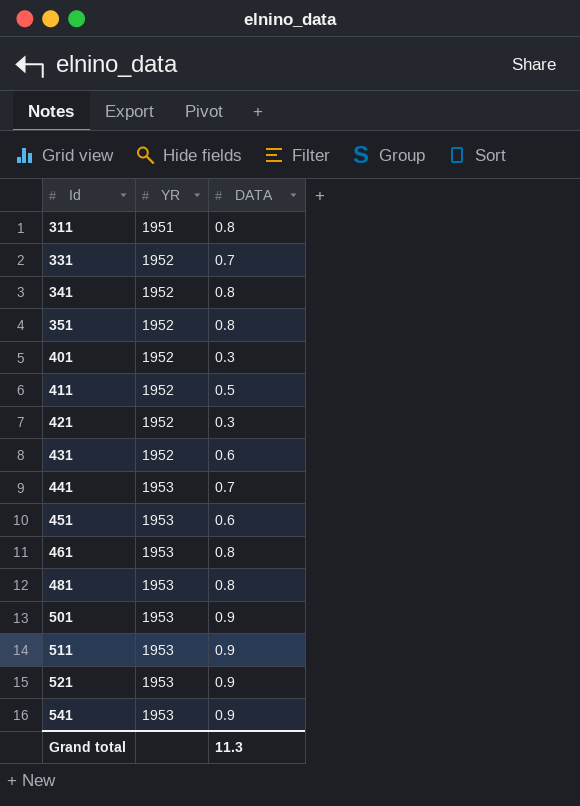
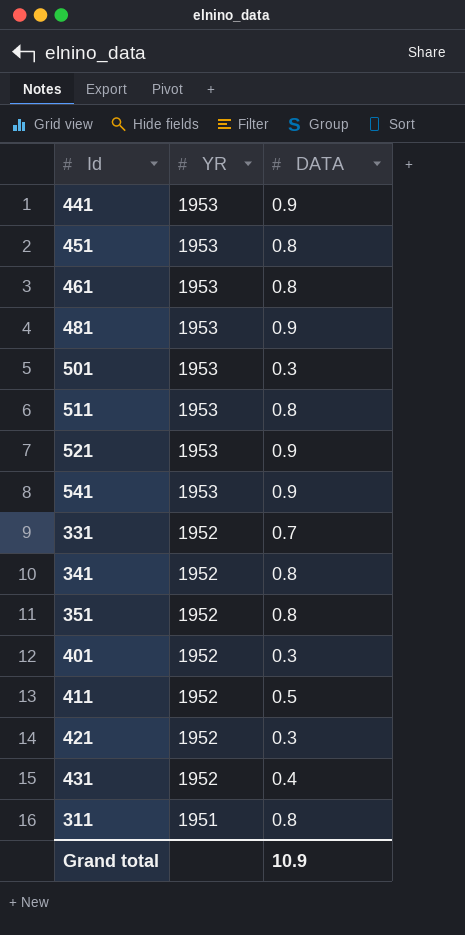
row order: Id ascending -> YR descending
441 | DATA: 0.7 -> 0.9
451 | DATA: 0.6 -> 0.8
481 | DATA: 0.8 -> 0.9
501 | DATA: 0.9 -> 0.3
511 | DATA: 0.9 -> 0.8
431 | DATA: 0.6 -> 0.4
Grand total | DATA: 11.3 -> 10.9

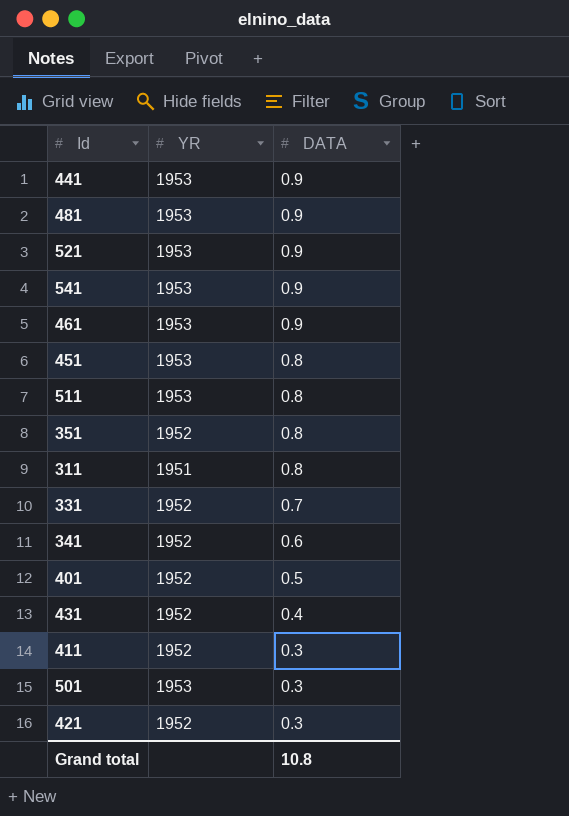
row order: YR descending -> DATA descending
461 | DATA: 0.8 -> 0.9
341 | DATA: 0.8 -> 0.6
401 | DATA: 0.3 -> 0.5
411 | DATA: 0.5 -> 0.3
Grand total | DATA: 10.9 -> 10.8

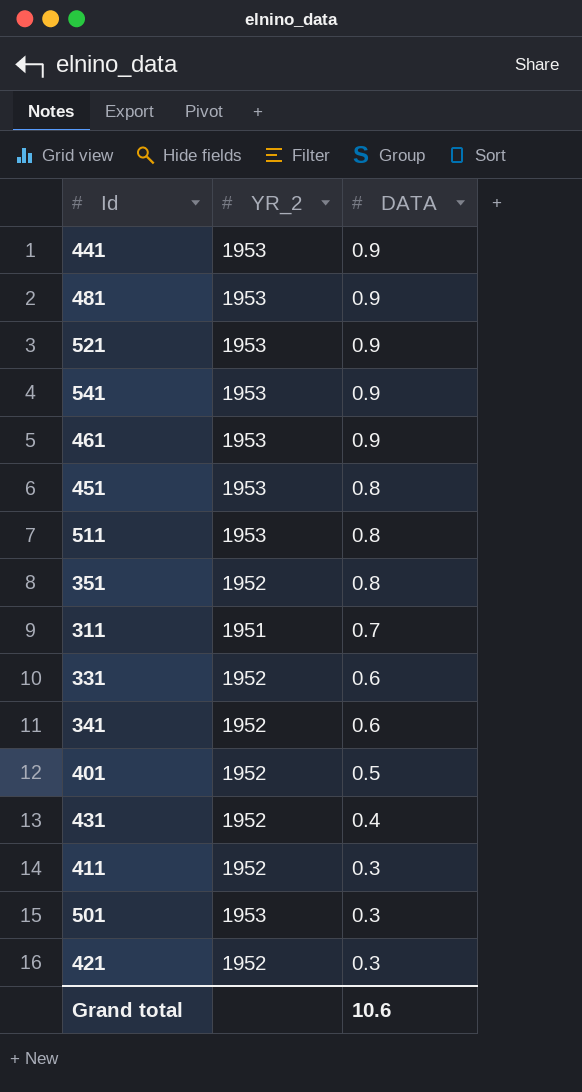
column name: YR -> YR_2
311 | DATA: 0.8 -> 0.7
331 | DATA: 0.7 -> 0.6
Grand total | DATA: 10.8 -> 10.6

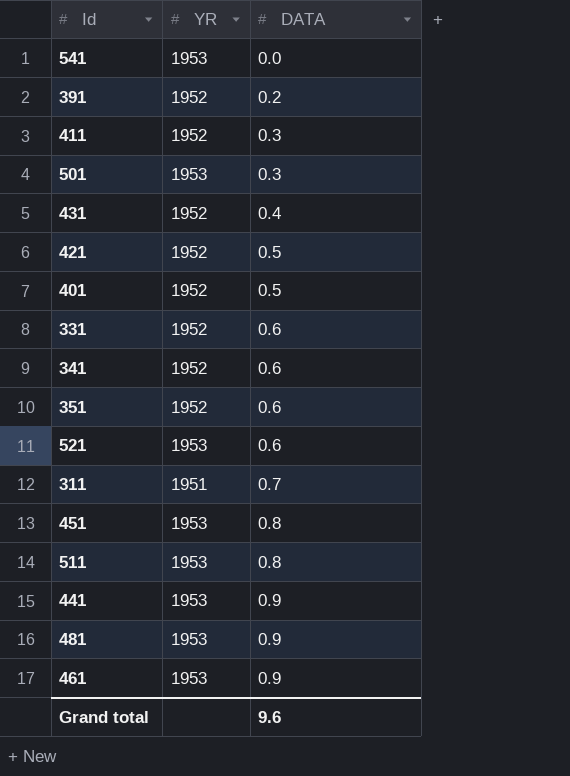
row order: DATA descending -> DATA ascending
column name: YR_2 -> YR
541 | DATA: 0.9 -> 0.0
row 391: none -> 1952 | 0.2
421 | DATA: 0.3 -> 0.5
351 | DATA: 0.8 -> 0.6
521 | DATA: 0.9 -> 0.6
Grand total | DATA: 10.6 -> 9.6

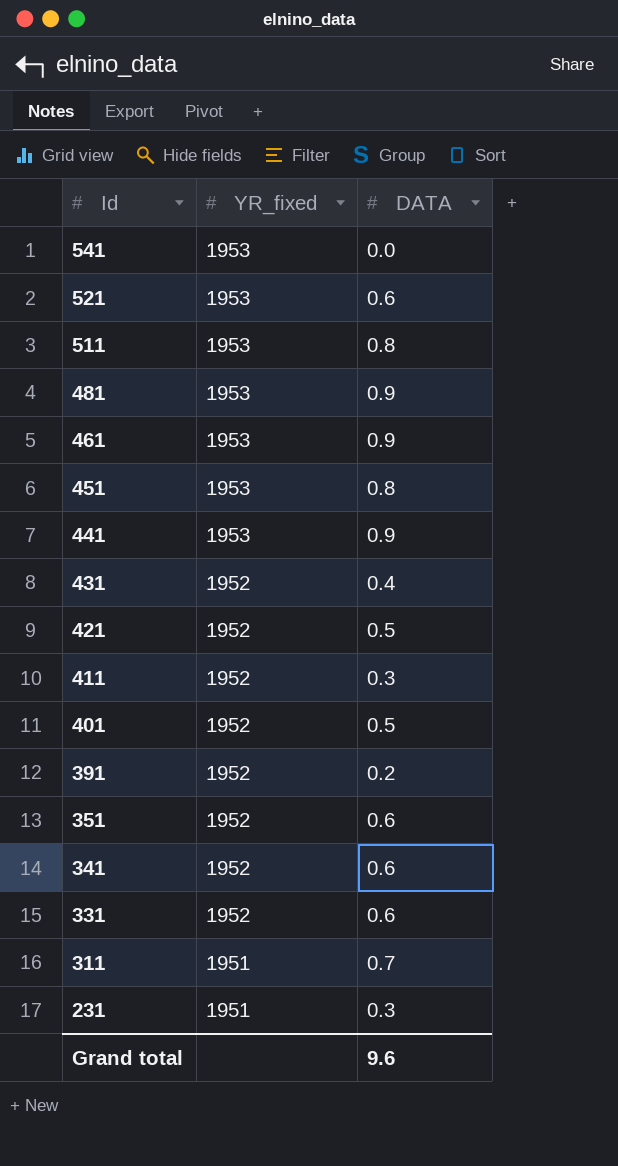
row order: DATA ascending -> Id descending
column name: YR -> YR_fixed
row 501: 1953 | 0.3 -> none
row 231: none -> 1951 | 0.3

